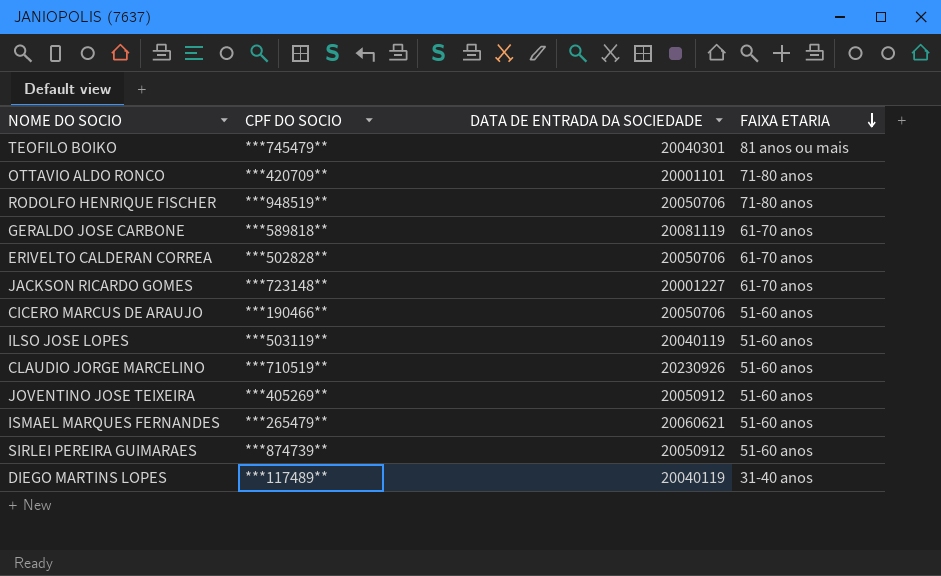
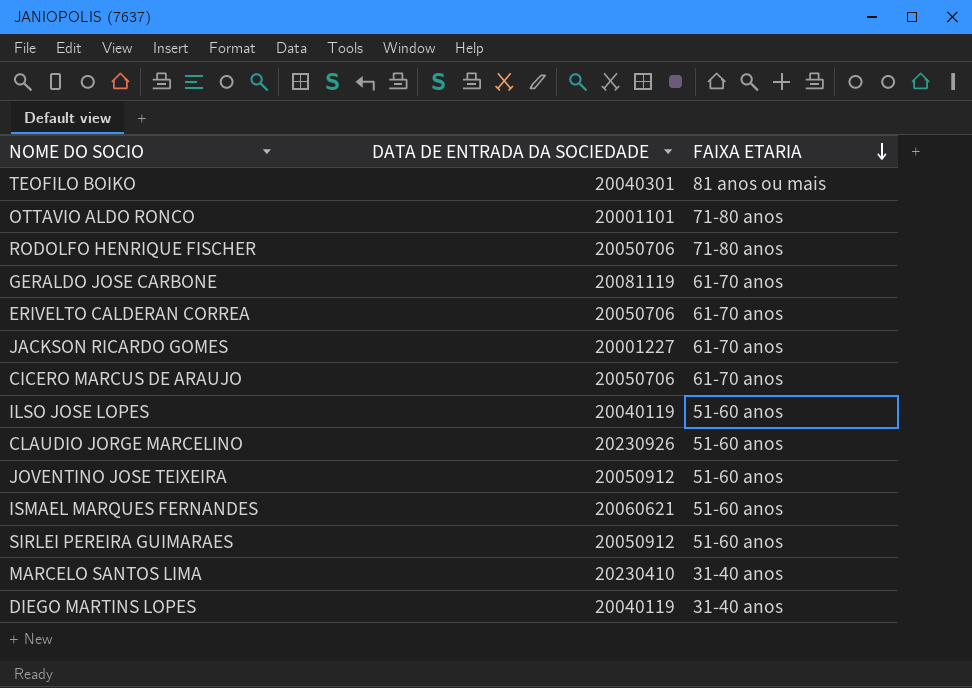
column CPF DO SOCIO | position: 2 -> none
CICERO MARCUS DE ARAUJO | FAIXA ETARIA: 51-60 anos -> 61-70 anos
row MARCELO SANTOS LIMA: none -> 20230410 | 31-40 anos

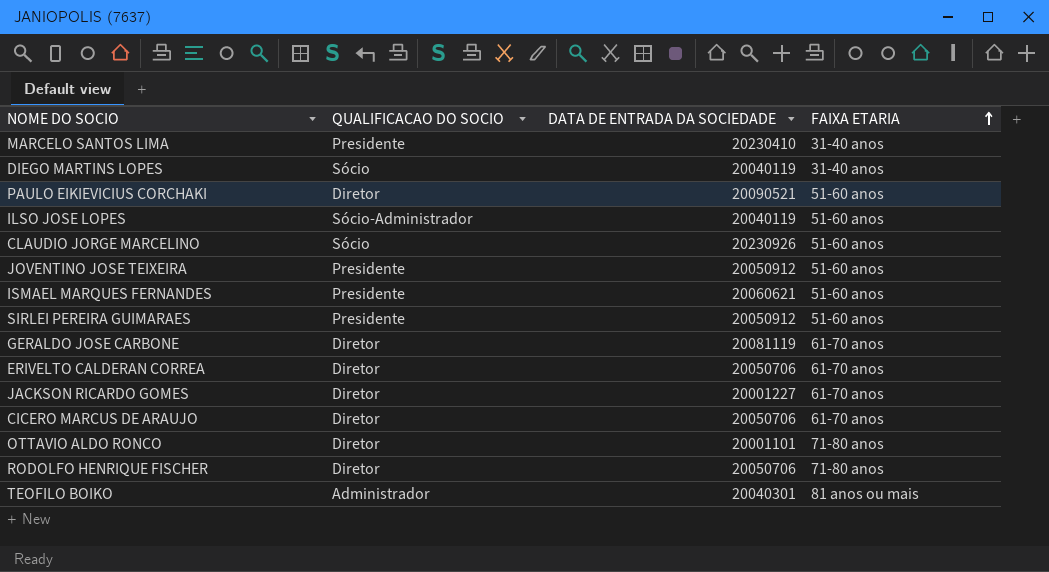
row order: FAIXA ETARIA descending -> FAIXA ETARIA ascending
column QUALIFICACAO DO SOCIO | position: none -> 2
row PAULO EIKIEVICIUS CORCHAKI: none -> Diretor | 20090521 | 51-60 anos

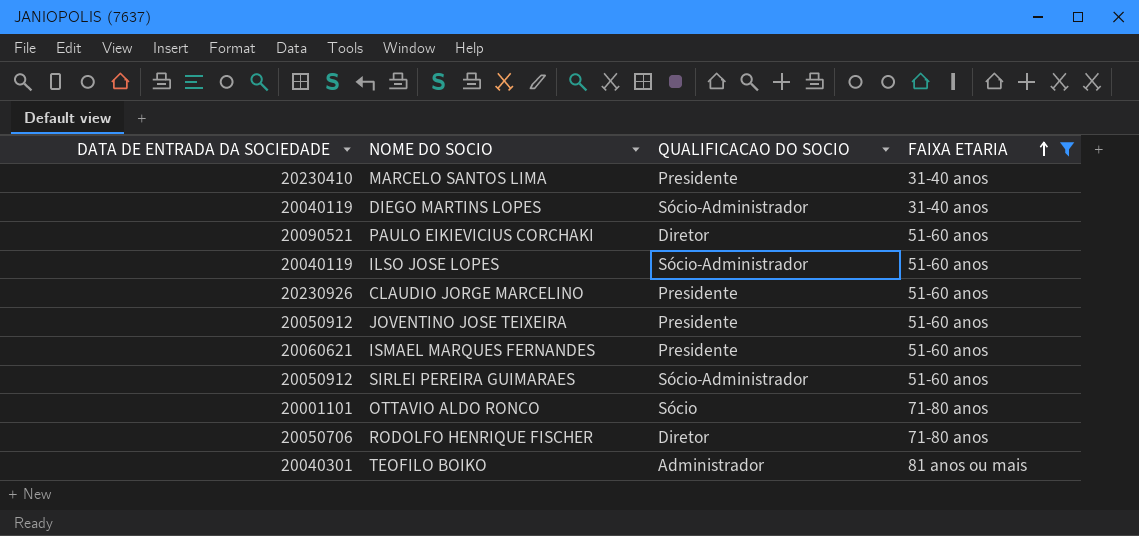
filter: none -> FAIXA ETARIA != 61-70 anos
column DATA DE ENTRADA DA SOCIEDADE | position: 3 -> 1
DIEGO MARTINS LOPES | QUALIFICACAO DO SOCIO: Sócio -> Sócio-Administrador
CLAUDIO JORGE MARCELINO | QUALIFICACAO DO SOCIO: Sócio -> Presidente
SIRLEI PEREIRA GUIMARAES | QUALIFICACAO DO SOCIO: Presidente -> Sócio-Administrador
OTTAVIO ALDO RONCO | QUALIFICACAO DO SOCIO: Diretor -> Sócio

